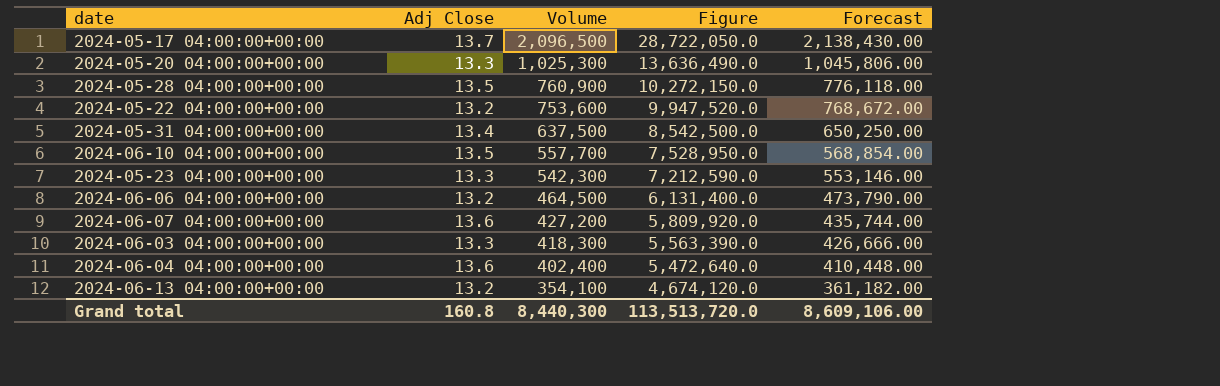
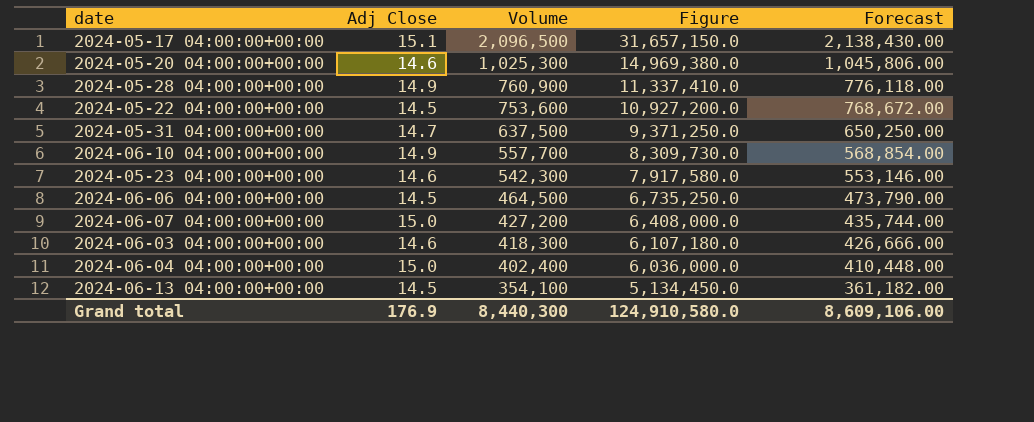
2024-05-17 04:00:00+00:00 | Adj Close: 13.7 -> 15.1
2024-05-17 04:00:00+00:00 | Figure: 28,722,050.0 -> 31,657,150.0
2024-05-20 04:00:00+00:00 | Adj Close: 13.3 -> 14.6
2024-05-20 04:00:00+00:00 | Figure: 13,636,490.0 -> 14,969,380.0
2024-05-28 04:00:00+00:00 | Adj Close: 13.5 -> 14.9
2024-05-28 04:00:00+00:00 | Figure: 10,272,150.0 -> 11,337,410.0
2024-05-22 04:00:00+00:00 | Adj Close: 13.2 -> 14.5
2024-05-22 04:00:00+00:00 | Figure: 9,947,520.0 -> 10,927,200.0
2024-05-31 04:00:00+00:00 | Adj Close: 13.4 -> 14.7
2024-05-31 04:00:00+00:00 | Figure: 8,542,500.0 -> 9,371,250.0
2024-06-10 04:00:00+00:00 | Adj Close: 13.5 -> 14.9
2024-06-10 04:00:00+00:00 | Figure: 7,528,950.0 -> 8,309,730.0
2024-05-23 04:00:00+00:00 | Adj Close: 13.3 -> 14.6
2024-05-23 04:00:00+00:00 | Figure: 7,212,590.0 -> 7,917,580.0
2024-06-06 04:00:00+00:00 | Adj Close: 13.2 -> 14.5
2024-06-06 04:00:00+00:00 | Figure: 6,131,400.0 -> 6,735,250.0
2024-06-07 04:00:00+00:00 | Adj Close: 13.6 -> 15.0
2024-06-07 04:00:00+00:00 | Figure: 5,809,920.0 -> 6,408,000.0
2024-06-03 04:00:00+00:00 | Adj Close: 13.3 -> 14.6
2024-06-03 04:00:00+00:00 | Figure: 5,563,390.0 -> 6,107,180.0
2024-06-04 04:00:00+00:00 | Adj Close: 13.6 -> 15.0
2024-06-04 04:00:00+00:00 | Figure: 5,472,640.0 -> 6,036,000.0
2024-06-13 04:00:00+00:00 | Adj Close: 13.2 -> 14.5
2024-06-13 04:00:00+00:00 | Figure: 4,674,120.0 -> 5,134,450.0
Grand total | Adj Close: 160.8 -> 176.9
Grand total | Figure: 113,513,720.0 -> 124,910,580.0

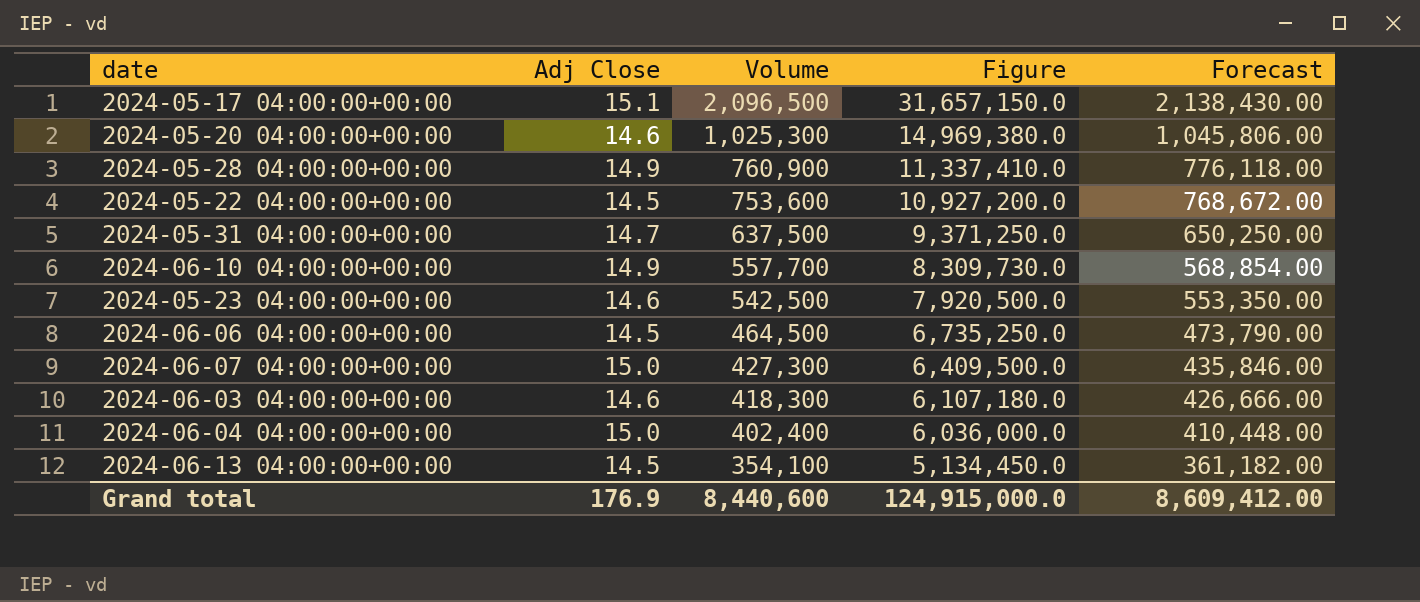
2024-05-23 04:00:00+00:00 | Volume: 542,300 -> 542,500
2024-05-23 04:00:00+00:00 | Figure: 7,917,580.0 -> 7,920,500.0
2024-05-23 04:00:00+00:00 | Forecast: 553,146.00 -> 553,350.00
2024-06-07 04:00:00+00:00 | Volume: 427,200 -> 427,300
2024-06-07 04:00:00+00:00 | Figure: 6,408,000.0 -> 6,409,500.0
2024-06-07 04:00:00+00:00 | Forecast: 435,744.00 -> 435,846.00
Grand total | Volume: 8,440,300 -> 8,440,600
Grand total | Figure: 124,910,580.0 -> 124,915,000.0
Grand total | Forecast: 8,609,106.00 -> 8,609,412.00

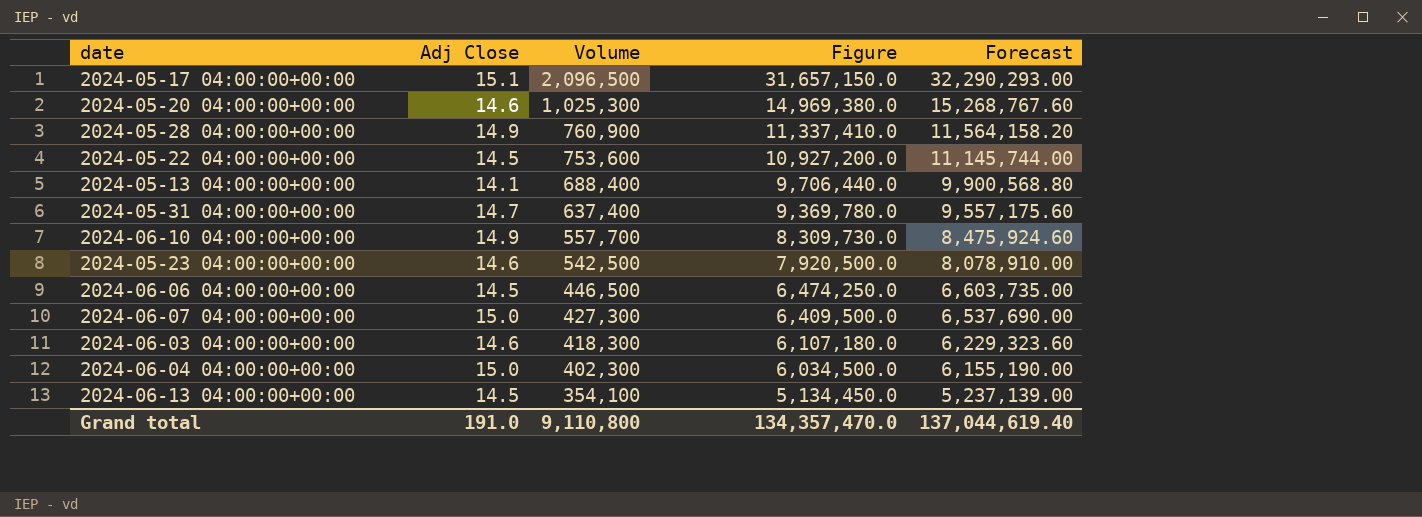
column Forecast | formula: [Volume] * 1.02 -> [Figure] * 1.02
row 2024-05-13 04:00:00+00:00: none -> 14.1 | 688,400 | 9,706,440.0 | 9,900,568.80
2024-05-31 04:00:00+00:00 | Volume: 637,500 -> 637,400
2024-05-31 04:00:00+00:00 | Figure: 9,371,250.0 -> 9,369,780.0
2024-06-06 04:00:00+00:00 | Volume: 464,500 -> 446,500
2024-06-06 04:00:00+00:00 | Figure: 6,735,250.0 -> 6,474,250.0
2024-06-04 04:00:00+00:00 | Volume: 402,400 -> 402,300
2024-06-04 04:00:00+00:00 | Figure: 6,036,000.0 -> 6,034,500.0
Grand total | Adj Close: 176.9 -> 191.0
Grand total | Volume: 8,440,600 -> 9,110,800
Grand total | Figure: 124,915,000.0 -> 134,357,470.0
Grand total | Forecast: 8,609,412.00 -> 137,044,619.40

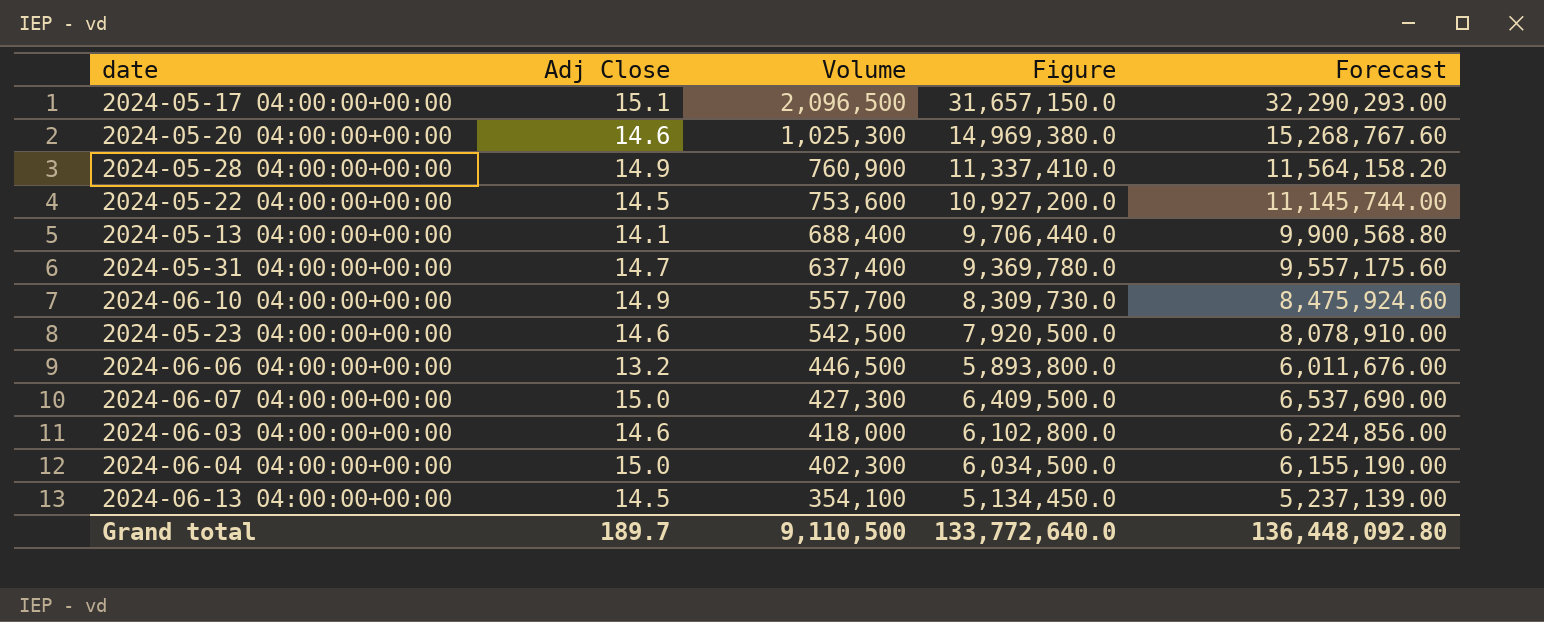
2024-06-06 04:00:00+00:00 | Adj Close: 14.5 -> 13.2
2024-06-06 04:00:00+00:00 | Figure: 6,474,250.0 -> 5,893,800.0
2024-06-06 04:00:00+00:00 | Forecast: 6,603,735.00 -> 6,011,676.00
2024-06-03 04:00:00+00:00 | Volume: 418,300 -> 418,000
2024-06-03 04:00:00+00:00 | Figure: 6,107,180.0 -> 6,102,800.0
2024-06-03 04:00:00+00:00 | Forecast: 6,229,323.60 -> 6,224,856.00
Grand total | Adj Close: 191.0 -> 189.7
Grand total | Volume: 9,110,800 -> 9,110,500
Grand total | Figure: 134,357,470.0 -> 133,772,640.0
Grand total | Forecast: 137,044,619.40 -> 136,448,092.80

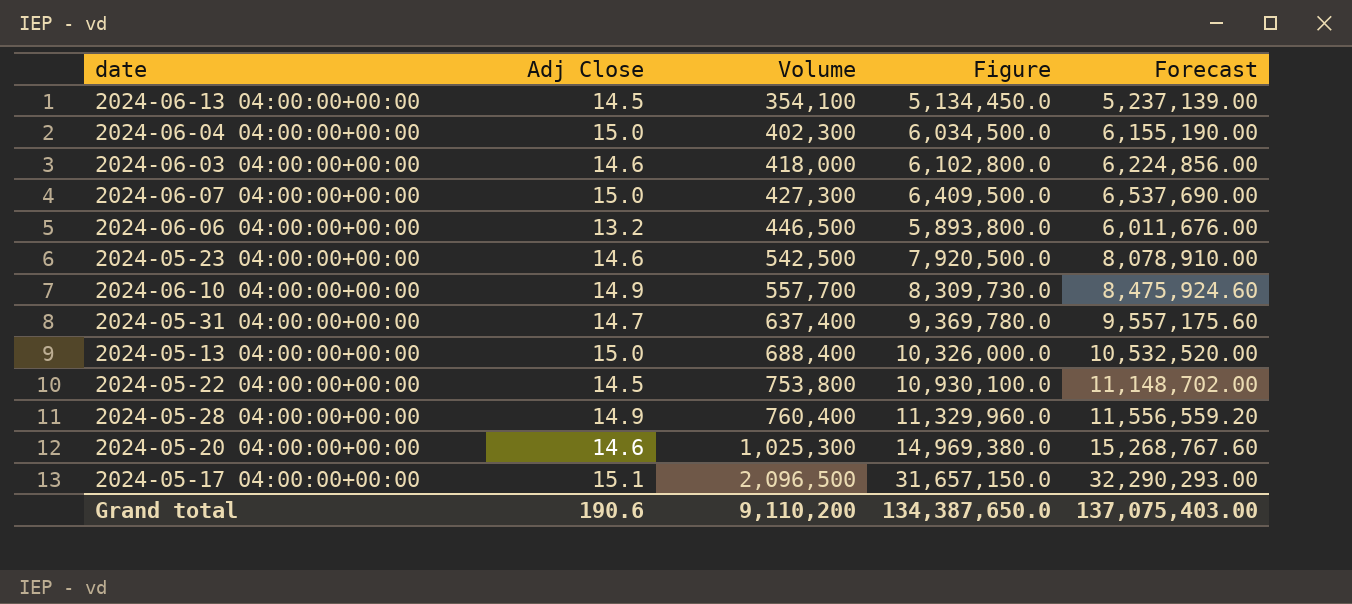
row order: Volume descending -> Volume ascending
2024-05-13 04:00:00+00:00 | Adj Close: 14.1 -> 15.0
2024-05-13 04:00:00+00:00 | Figure: 9,706,440.0 -> 10,326,000.0
2024-05-13 04:00:00+00:00 | Forecast: 9,900,568.80 -> 10,532,520.00
2024-05-22 04:00:00+00:00 | Volume: 753,600 -> 753,800
2024-05-22 04:00:00+00:00 | Figure: 10,927,200.0 -> 10,930,100.0
2024-05-22 04:00:00+00:00 | Forecast: 11,145,744.00 -> 11,148,702.00
2024-05-28 04:00:00+00:00 | Volume: 760,900 -> 760,400
2024-05-28 04:00:00+00:00 | Figure: 11,337,410.0 -> 11,329,960.0
2024-05-28 04:00:00+00:00 | Forecast: 11,564,158.20 -> 11,556,559.20
Grand total | Adj Close: 189.7 -> 190.6
Grand total | Volume: 9,110,500 -> 9,110,200
Grand total | Figure: 133,772,640.0 -> 134,387,650.0
Grand total | Forecast: 136,448,092.80 -> 137,075,403.00

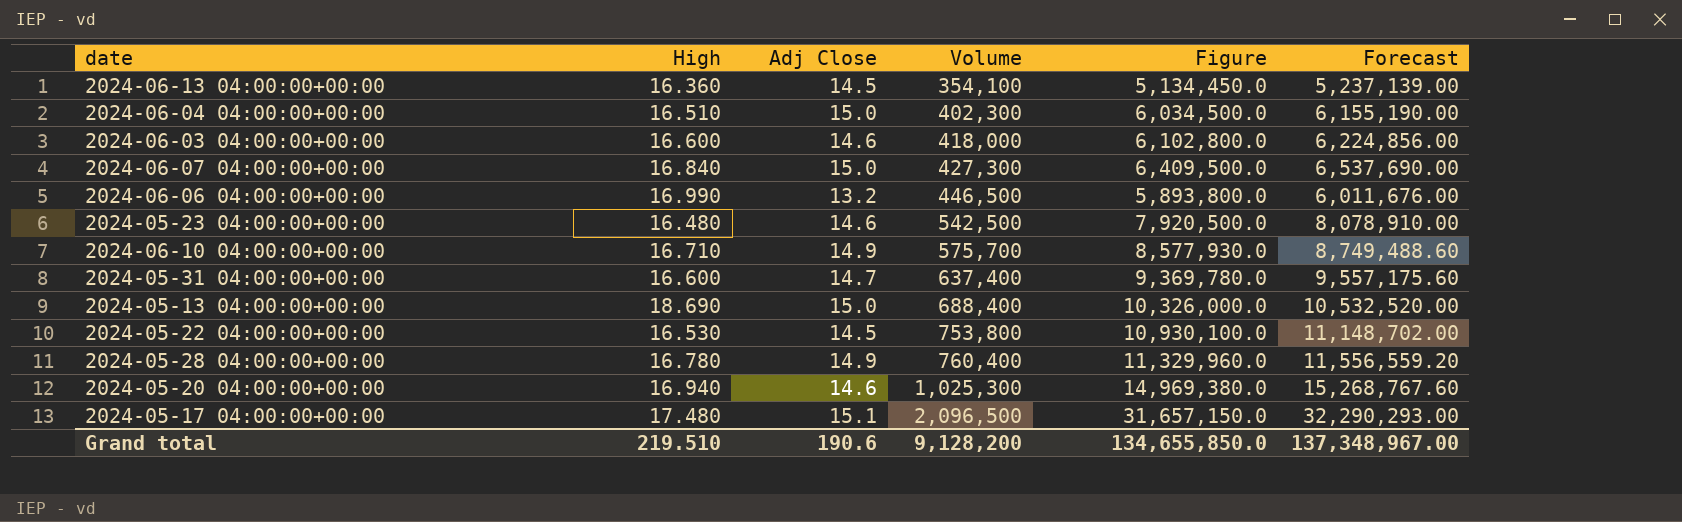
column High | position: none -> 2
2024-06-10 04:00:00+00:00 | Volume: 557,700 -> 575,700
2024-06-10 04:00:00+00:00 | Figure: 8,309,730.0 -> 8,577,930.0
2024-06-10 04:00:00+00:00 | Forecast: 8,475,924.60 -> 8,749,488.60
Grand total | Volume: 9,110,200 -> 9,128,200
Grand total | Figure: 134,387,650.0 -> 134,655,850.0
Grand total | Forecast: 137,075,403.00 -> 137,348,967.00

